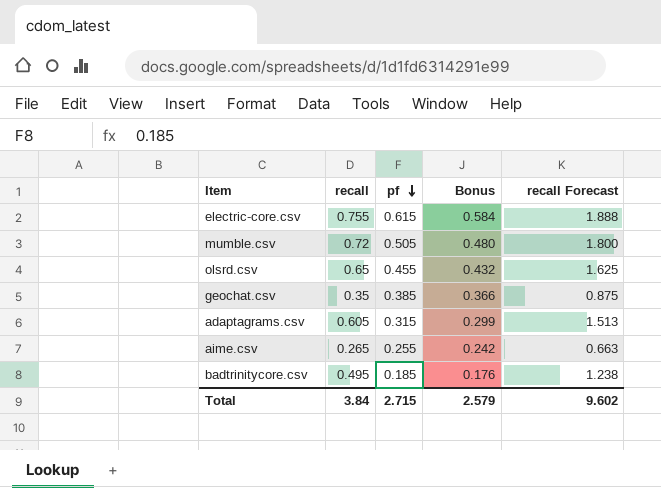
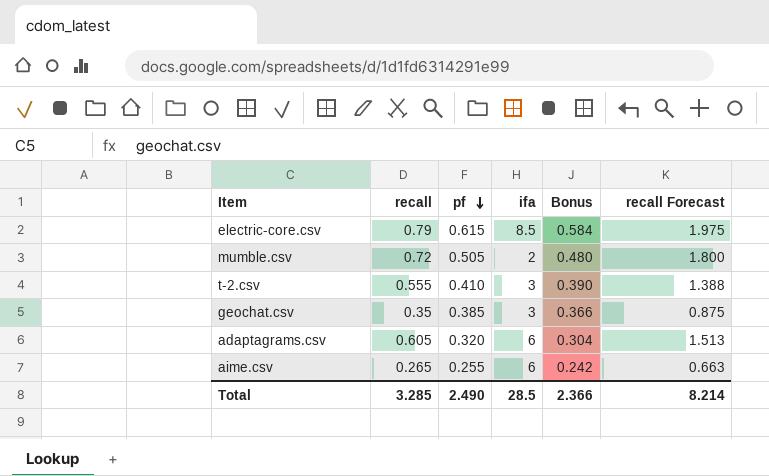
column ifa | position: none -> 4
row olsrd.csv: 0.65 | 0.455 | 0.432 | 1.625 -> none
row badtrinitycore.csv: 0.495 | 0.185 | 0.176 | 1.238 -> none
electric-core.csv | recall: 0.755 -> 0.79
electric-core.csv | recall Forecast: 1.888 -> 1.975
row t-2.csv: none -> 0.555 | 0.410 | 3 | 0.390 | 1.388
adaptagrams.csv | pf: 0.315 -> 0.320
adaptagrams.csv | Bonus: 0.299 -> 0.304
Total | recall: 3.84 -> 3.285
Total | pf: 2.715 -> 2.490
Total | Bonus: 2.579 -> 2.366
Total | recall Forecast: 9.602 -> 8.214

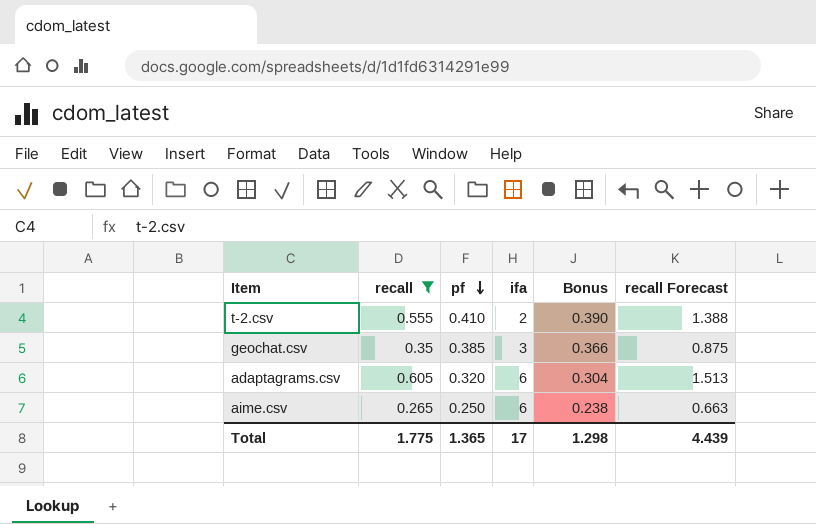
filter: none -> recall <= 0.605
t-2.csv | ifa: 3 -> 2
aime.csv | pf: 0.255 -> 0.250
aime.csv | Bonus: 0.242 -> 0.238
Total | recall: 3.285 -> 1.775
Total | pf: 2.490 -> 1.365
Total | ifa: 28.5 -> 17
Total | Bonus: 2.366 -> 1.298
Total | recall Forecast: 8.214 -> 4.439

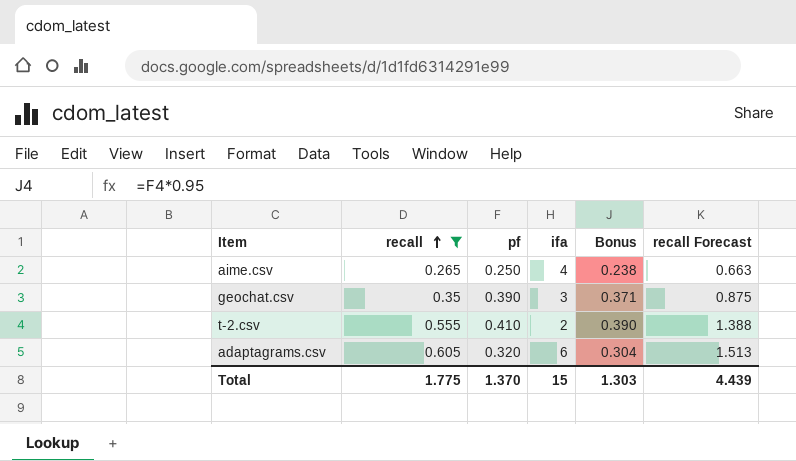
row order: pf descending -> recall ascending
aime.csv | ifa: 6 -> 4
geochat.csv | pf: 0.385 -> 0.390
geochat.csv | Bonus: 0.366 -> 0.371
Total | pf: 1.365 -> 1.370
Total | ifa: 17 -> 15
Total | Bonus: 1.298 -> 1.303

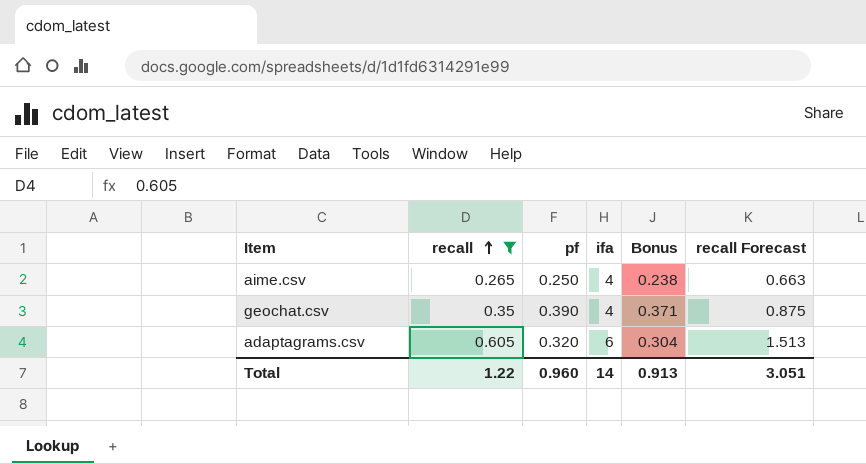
row t-2.csv: 0.555 | 0.410 | 2 | 0.390 | 1.388 -> none
geochat.csv | ifa: 3 -> 4
Total | recall: 1.775 -> 1.22
Total | pf: 1.370 -> 0.960
Total | ifa: 15 -> 14
Total | Bonus: 1.303 -> 0.913
Total | recall Forecast: 4.439 -> 3.051

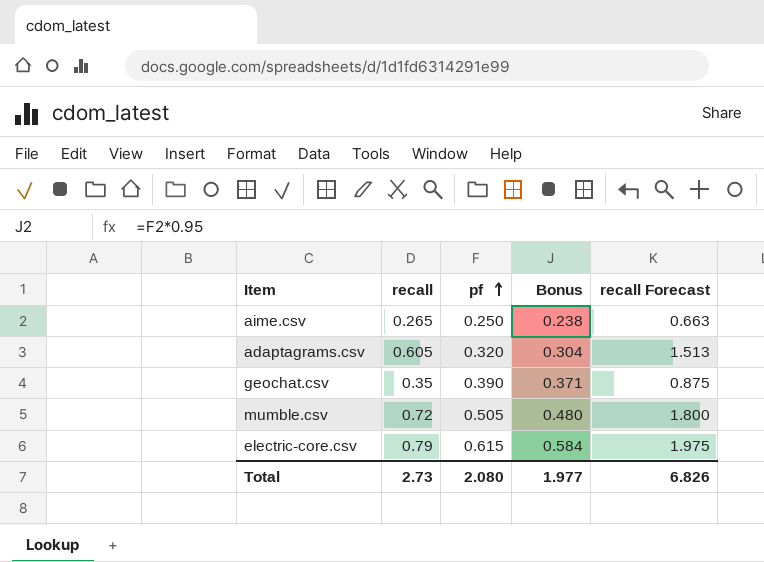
filter: recall <= 0.605 -> none
row order: recall ascending -> pf ascending
column ifa | position: 4 -> none
Total | recall: 1.22 -> 2.73
Total | pf: 0.960 -> 2.080
Total | Bonus: 0.913 -> 1.977
Total | recall Forecast: 3.051 -> 6.826

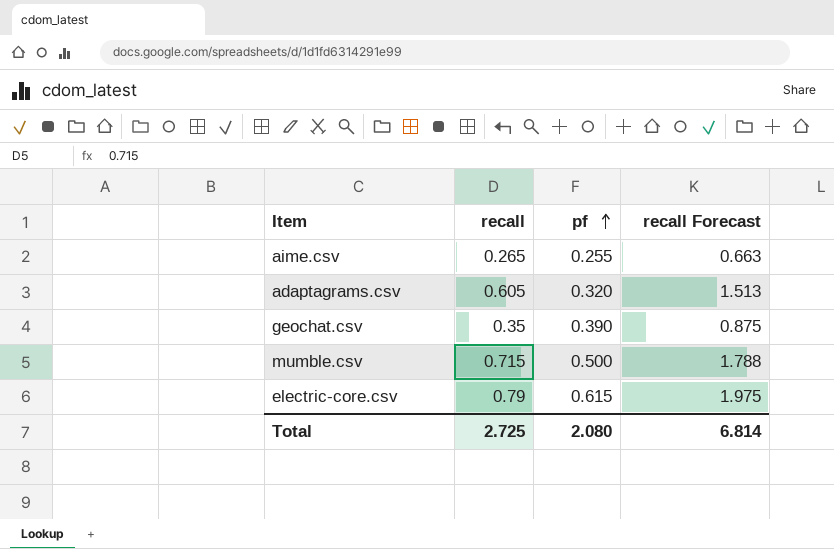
column Bonus | formula: [pf] * 0.95 -> none
aime.csv | pf: 0.250 -> 0.255
mumble.csv | recall: 0.72 -> 0.715
mumble.csv | pf: 0.505 -> 0.500
mumble.csv | recall Forecast: 1.800 -> 1.788
Total | recall: 2.73 -> 2.725
Total | recall Forecast: 6.826 -> 6.814

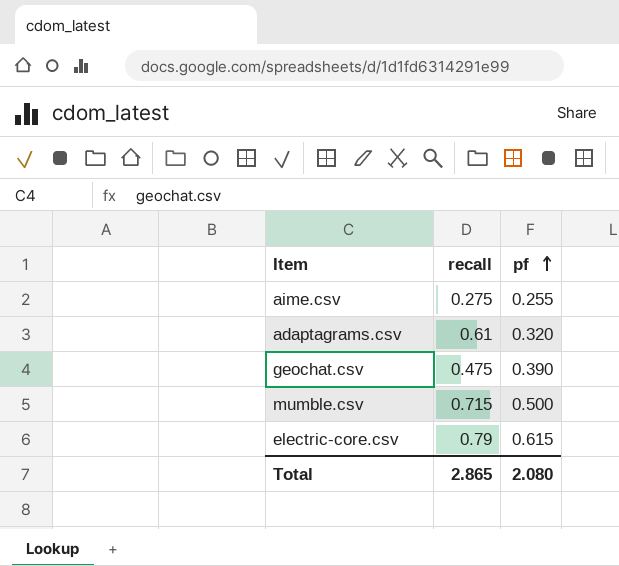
column recall Forecast | formula: [recall] * 2.5 -> none
aime.csv | recall: 0.265 -> 0.275
adaptagrams.csv | recall: 0.605 -> 0.61
geochat.csv | recall: 0.35 -> 0.475
Total | recall: 2.725 -> 2.865

